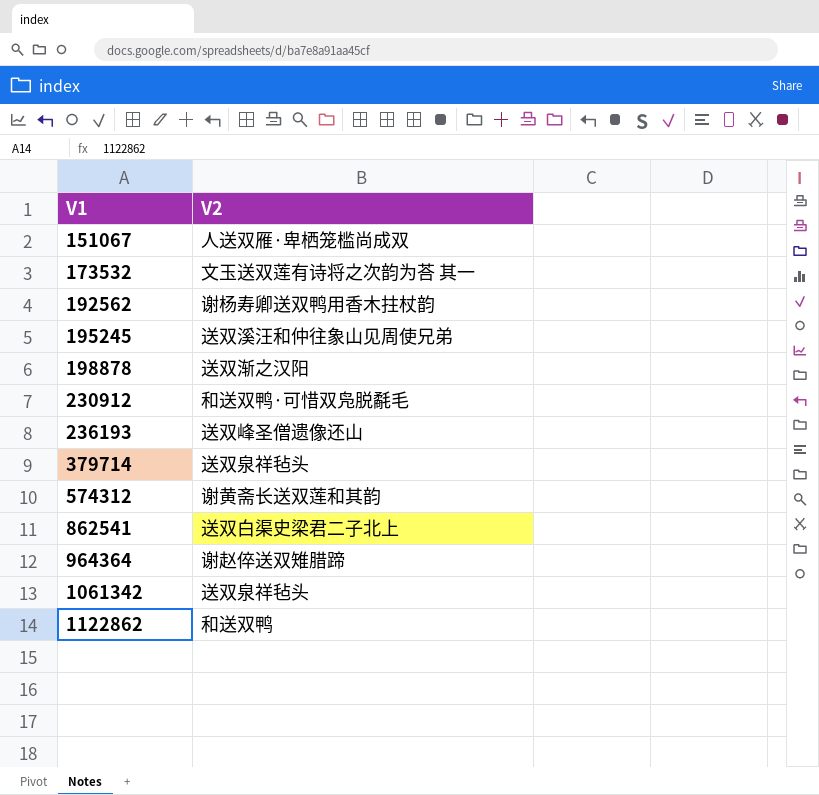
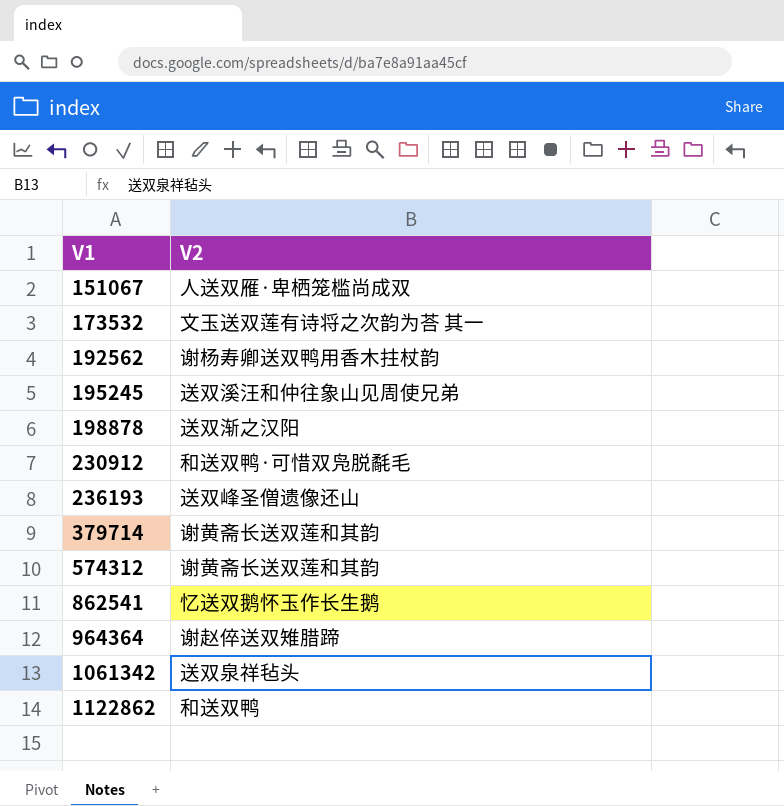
379714 | V2: 送双泉祥毡头 -> 谢黄斋长送双莲和其韵
862541 | V2: 送双白渠史梁君二子北上 -> 忆送双鹅怀玉作长生鹅

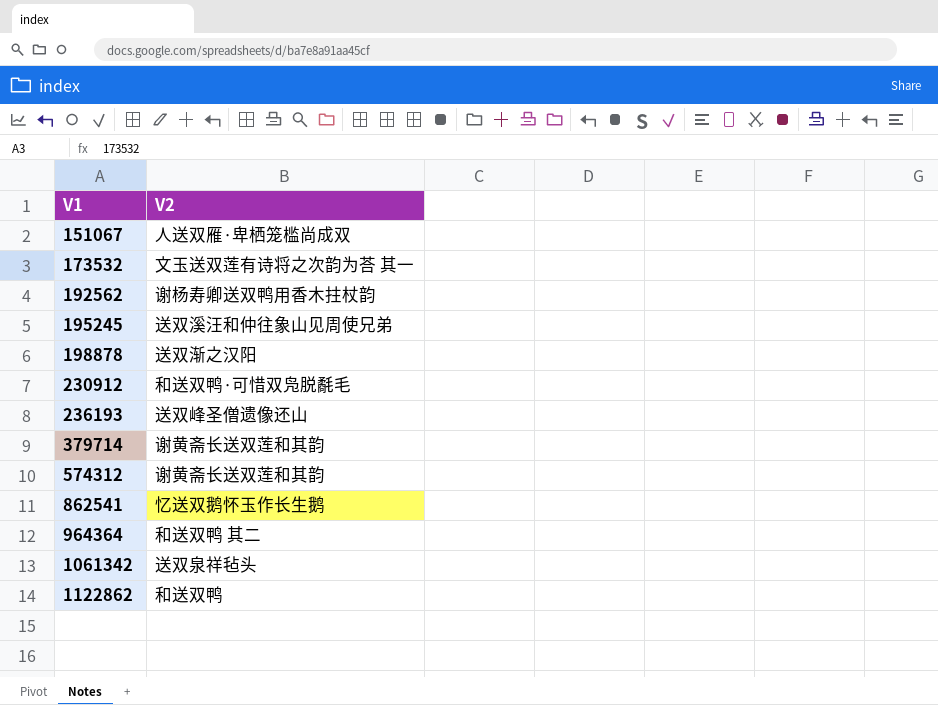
964364 | V2: 谢赵倅送双雉腊蹄 -> 和送双鸭 其二

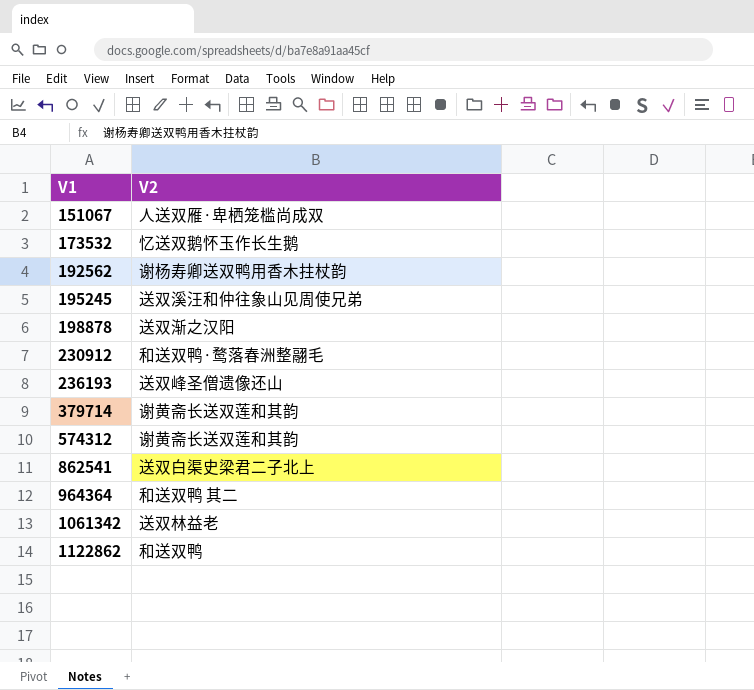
173532 | V2: 文玉送双莲有诗将之次韵为荅 其一 -> 忆送双鹅怀玉作长生鹅
230912 | V2: 和送双鸭·可惜双凫脱氄毛 -> 和送双鸭·鹜落春洲整翮毛
862541 | V2: 忆送双鹅怀玉作长生鹅 -> 送双白渠史梁君二子北上
1061342 | V2: 送双泉祥毡头 -> 送双林益老

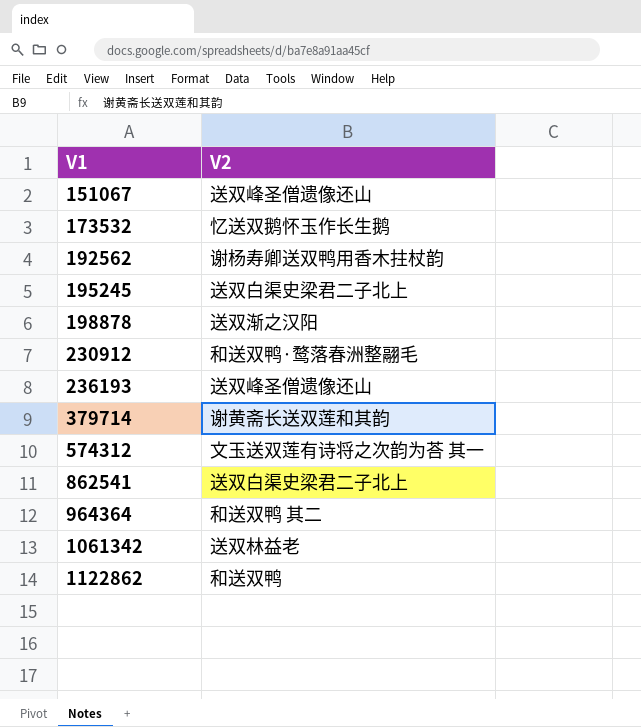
151067 | V2: 人送双雁·卑栖笼槛尚成双 -> 送双峰圣僧遗像还山
195245 | V2: 送双溪汪和仲往象山见周使兄弟 -> 送双白渠史梁君二子北上
574312 | V2: 谢黄斋长送双莲和其韵 -> 文玉送双莲有诗将之次韵为荅 其一

